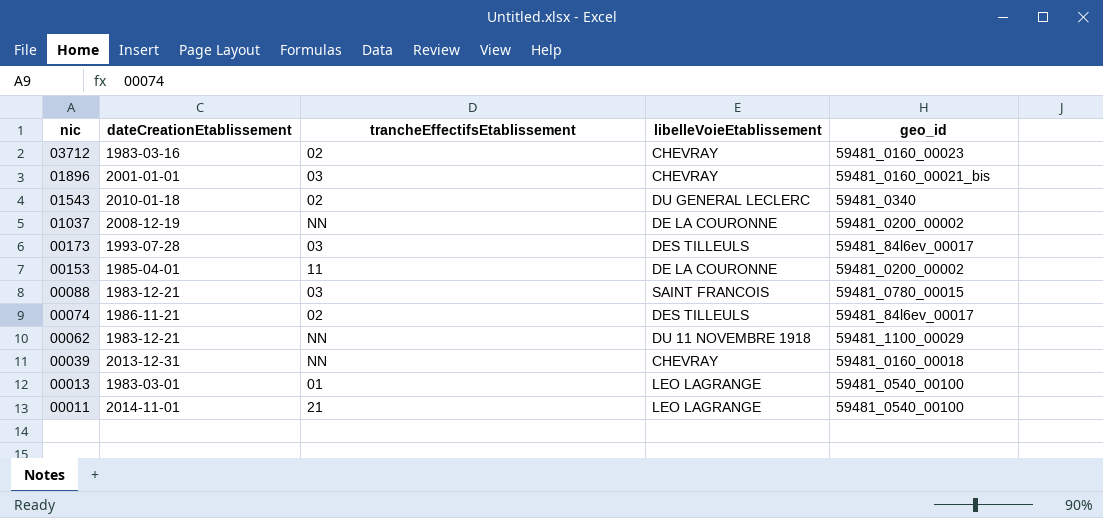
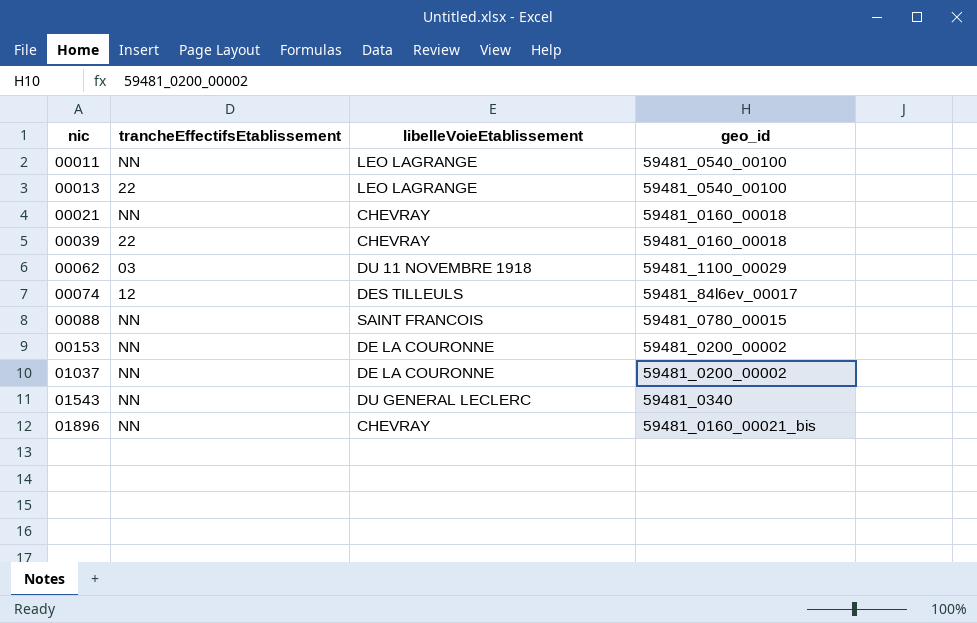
row order: nic descending -> nic ascending
column dateCreationEtablissement | position: 2 -> none
row 03712: 1983-03-16 | 02 | CHEVRAY | 59481_0160_00023 -> none
row 00173: 1993-07-28 | 03 | DES TILLEULS | 59481_84l6ev_00017 -> none
00011 | trancheEffectifsEtablissement: 21 -> NN
00013 | trancheEffectifsEtablissement: 01 -> 22
row 00021: none -> NN | CHEVRAY | 59481_0160_00018
00039 | trancheEffectifsEtablissement: NN -> 22
00062 | trancheEffectifsEtablissement: NN -> 03
00074 | trancheEffectifsEtablissement: 02 -> 12
00088 | trancheEffectifsEtablissement: 03 -> NN
00153 | trancheEffectifsEtablissement: 11 -> NN
01543 | trancheEffectifsEtablissement: 02 -> NN
01896 | trancheEffectifsEtablissement: 03 -> NN

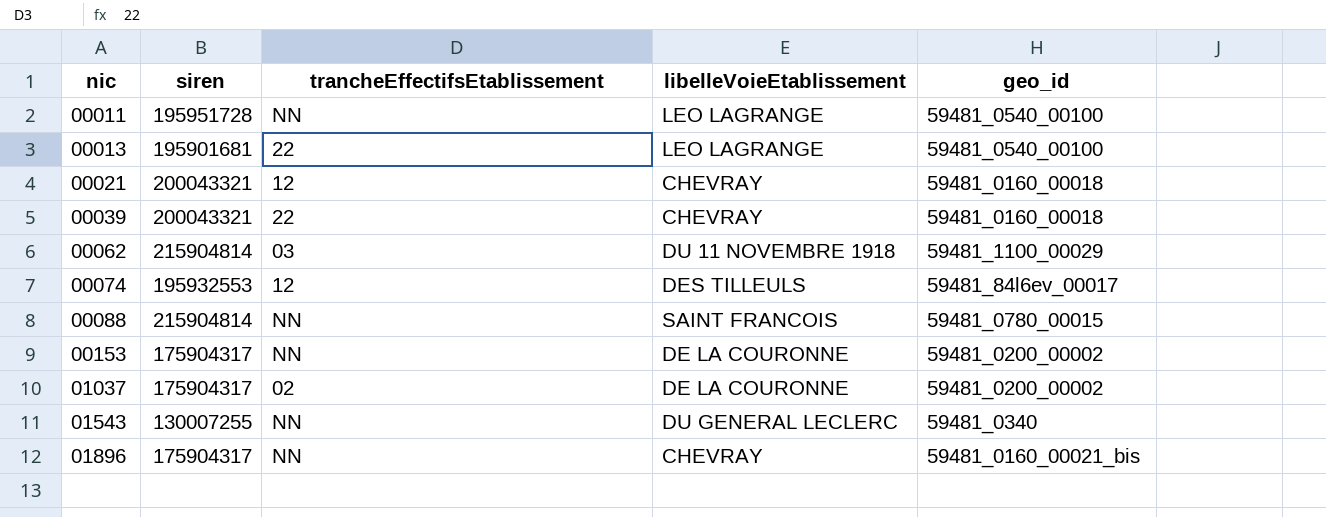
column siren | position: none -> 2
00021 | trancheEffectifsEtablissement: NN -> 12
01037 | trancheEffectifsEtablissement: NN -> 02

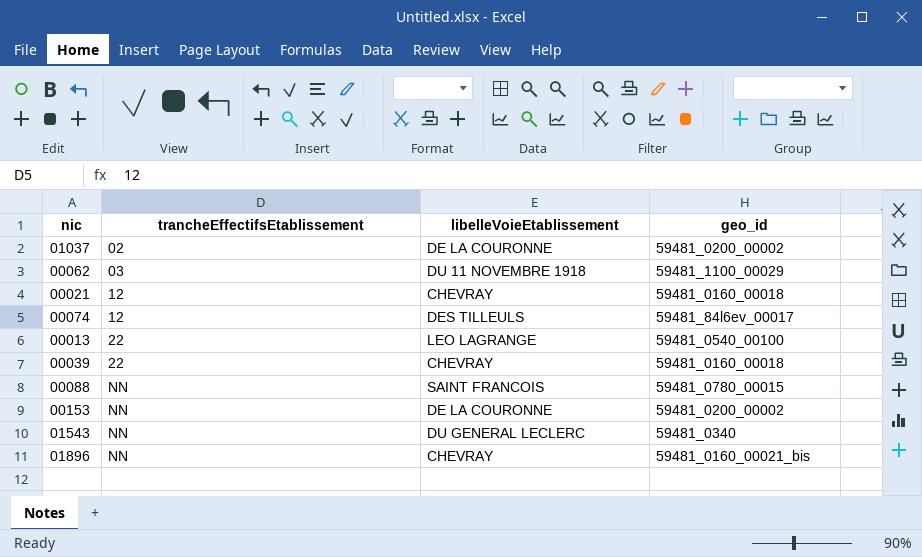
row order: nic ascending -> trancheEffectifsEtablissement ascending
column siren | position: 2 -> none
row 00011: 195951728 | NN | LEO LAGRANGE | 59481_0540_00100 -> none

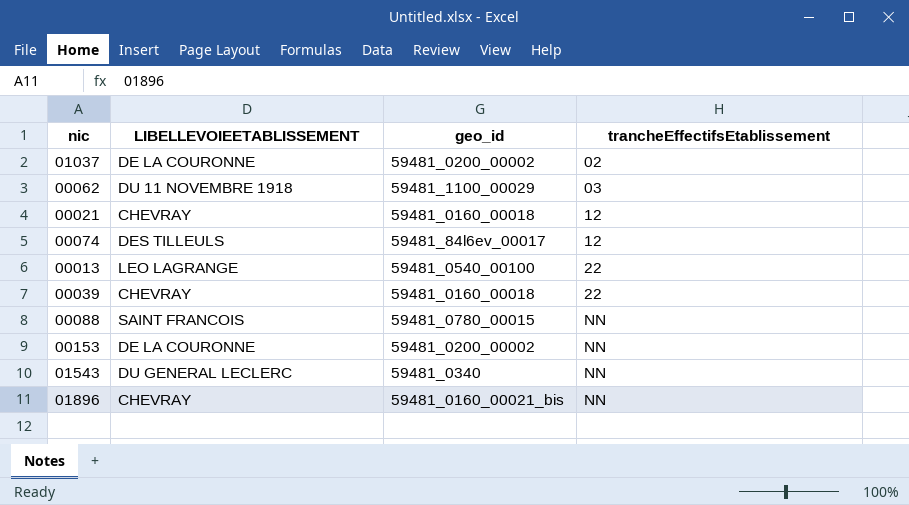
column name: libelleVoieEtablissement -> LIBELLEVOIEETABLISSEMENT
column trancheEffectifsEtablissement | position: 2 -> 4

